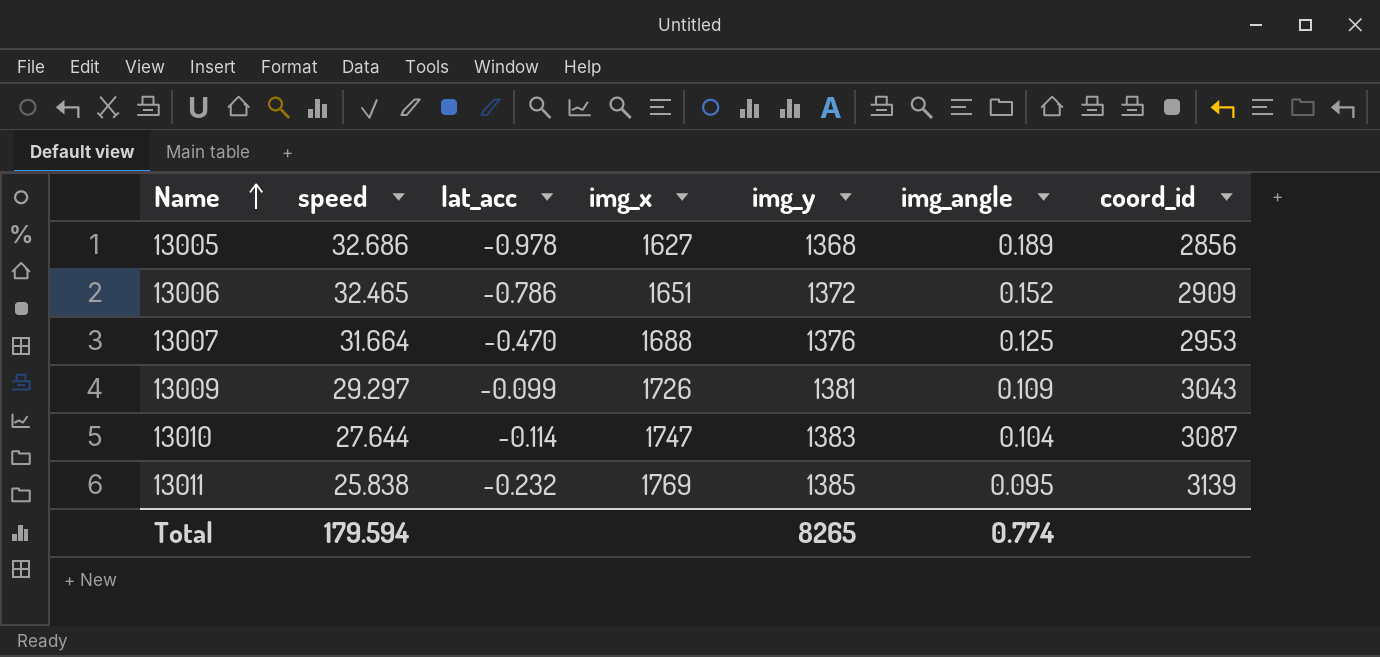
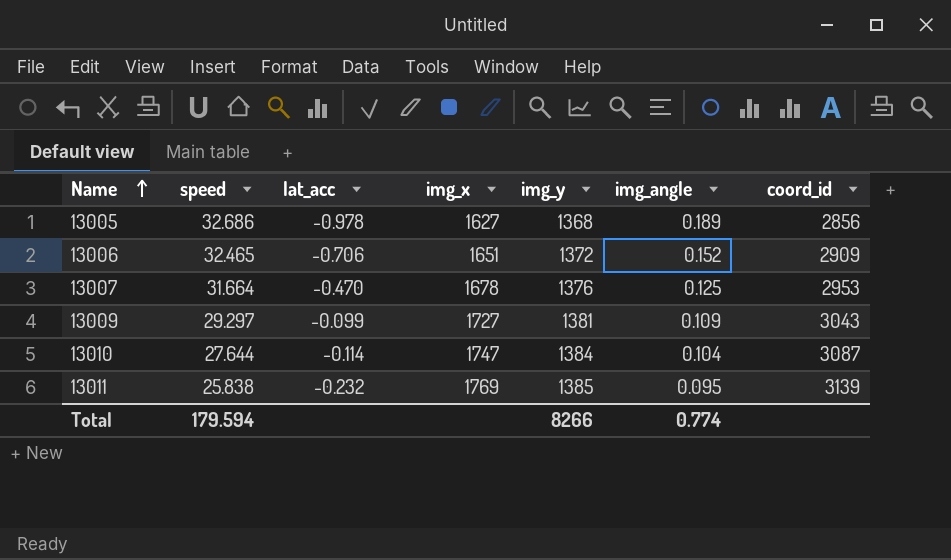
13006 | lat_acc: -0.786 -> -0.706
13007 | img_x: 1688 -> 1678
13009 | img_x: 1726 -> 1727
13010 | img_y: 1383 -> 1384
Total | img_y: 8265 -> 8266

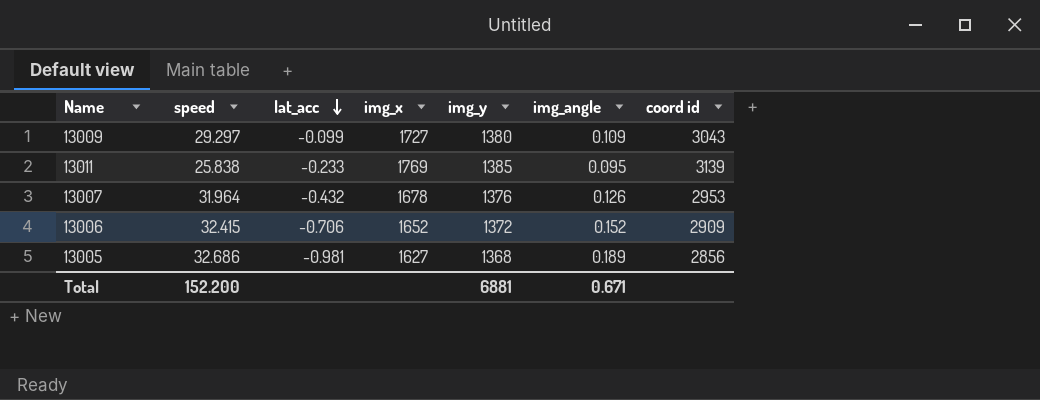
row order: Name ascending -> lat_acc descending
column name: coord_id -> coord id
row 13010: 27.644 | -0.114 | 1747 | 1384 | 0.104 | 3087 -> none
13009 | img_y: 1381 -> 1380
13011 | lat_acc: -0.232 -> -0.233
13007 | speed: 31.664 -> 31.964
13007 | lat_acc: -0.470 -> -0.432
13007 | img_angle: 0.125 -> 0.126
13006 | speed: 32.465 -> 32.415
13006 | img_x: 1651 -> 1652
13005 | lat_acc: -0.978 -> -0.981
Total | speed: 179.594 -> 152.200
Total | img_y: 8266 -> 6881
Total | img_angle: 0.774 -> 0.671

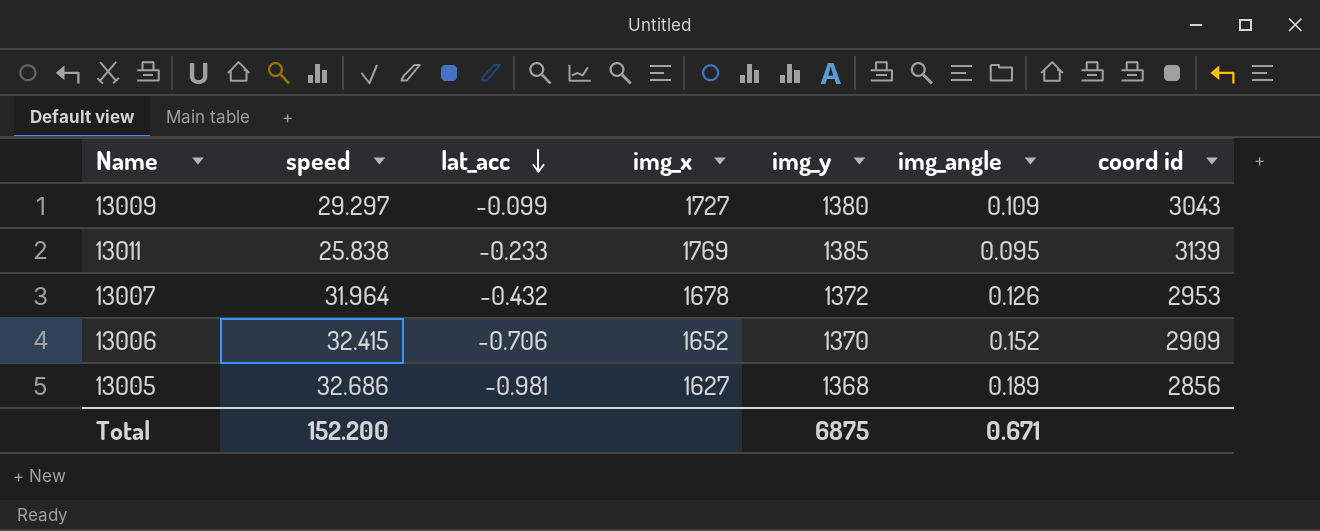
13007 | img_y: 1376 -> 1372
13006 | img_y: 1372 -> 1370
Total | img_y: 6881 -> 6875

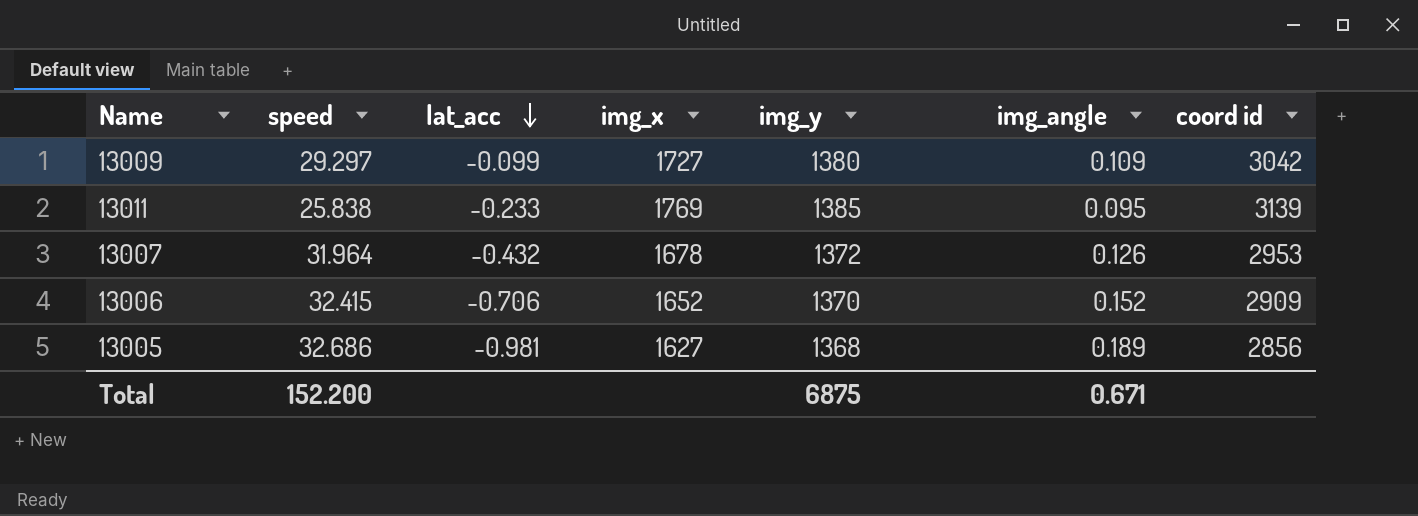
13009 | coord id: 3043 -> 3042

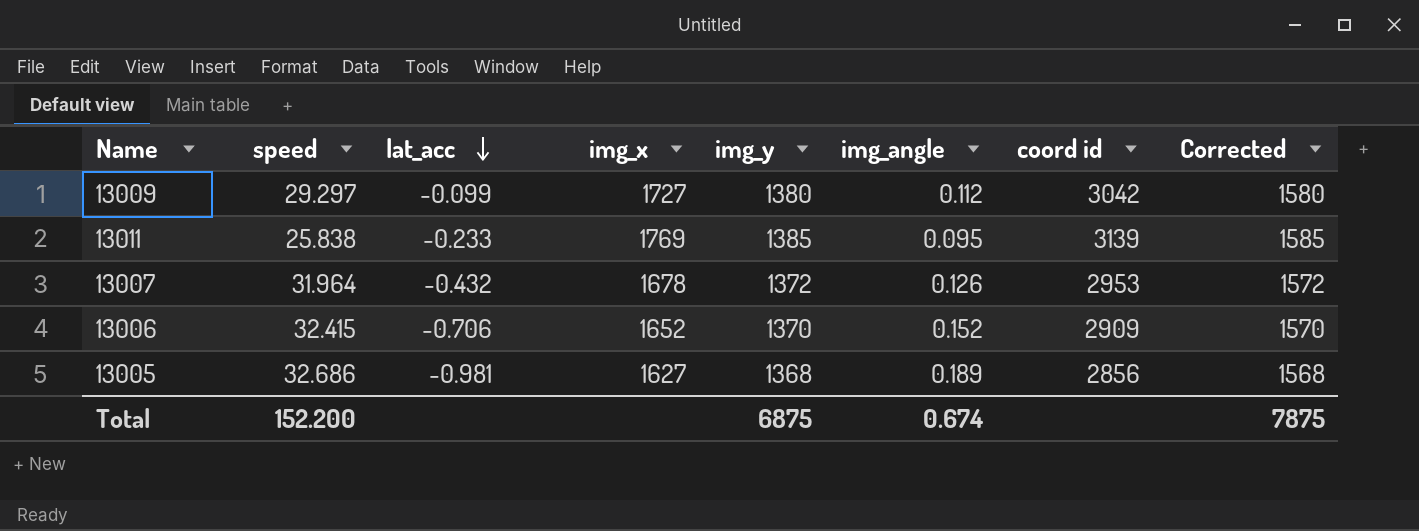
column Corrected | formula: none -> [img_y] + 200
13009 | img_angle: 0.109 -> 0.112
Total | img_angle: 0.671 -> 0.674

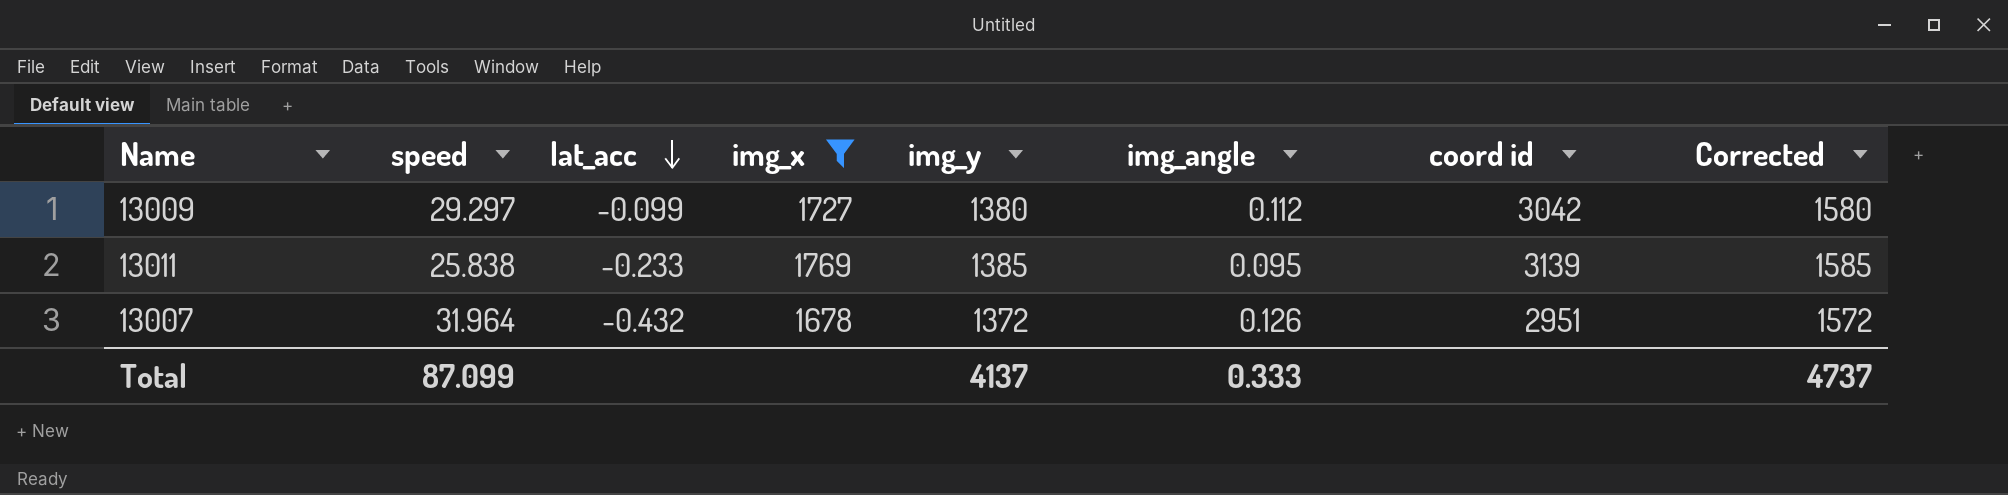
filter: none -> img_x >= 1678
13007 | coord id: 2953 -> 2951
Total | speed: 152.200 -> 87.099
Total | img_y: 6875 -> 4137
Total | img_angle: 0.674 -> 0.333
Total | Corrected: 7875 -> 4737

